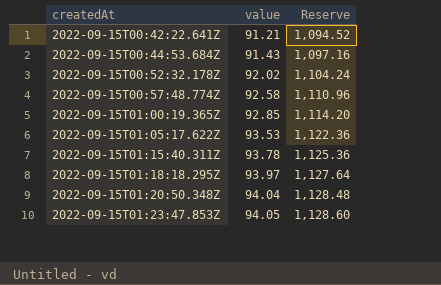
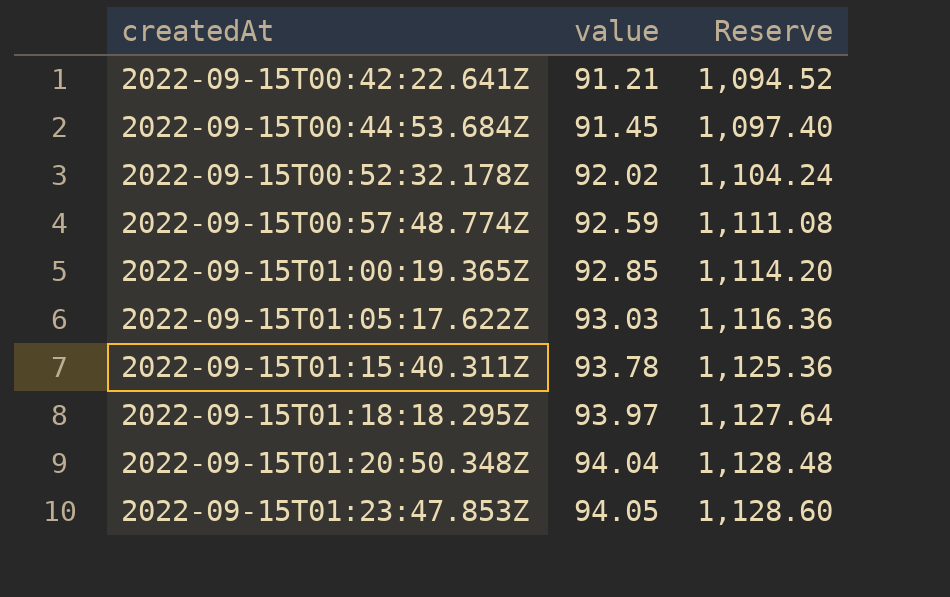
2022-09-15T00:44:53.684Z | value: 91.43 -> 91.45
2022-09-15T00:44:53.684Z | Reserve: 1,097.16 -> 1,097.40
2022-09-15T00:57:48.774Z | value: 92.58 -> 92.59
2022-09-15T00:57:48.774Z | Reserve: 1,110.96 -> 1,111.08
2022-09-15T01:05:17.622Z | value: 93.53 -> 93.03
2022-09-15T01:05:17.622Z | Reserve: 1,122.36 -> 1,116.36

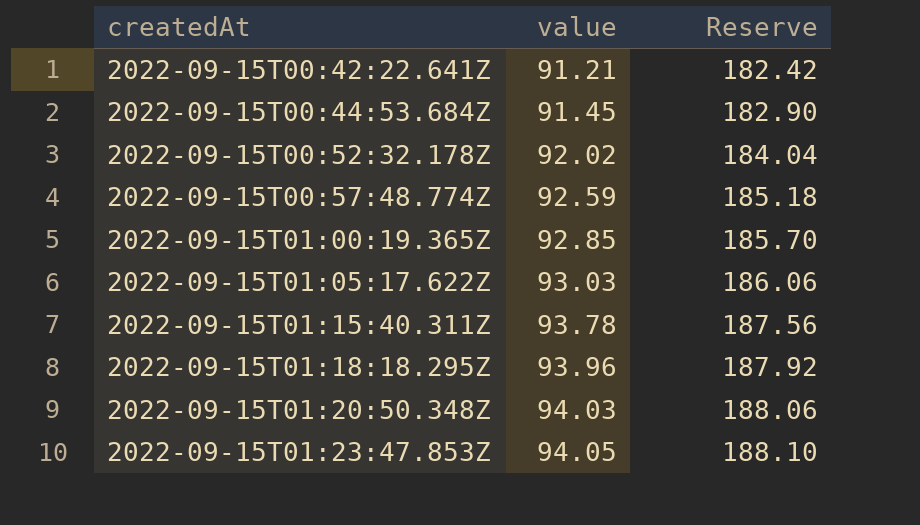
column Reserve | formula: [value] * 12 -> [value] * 2
2022-09-15T01:18:18.295Z | value: 93.97 -> 93.96
2022-09-15T01:20:50.348Z | value: 94.04 -> 94.03

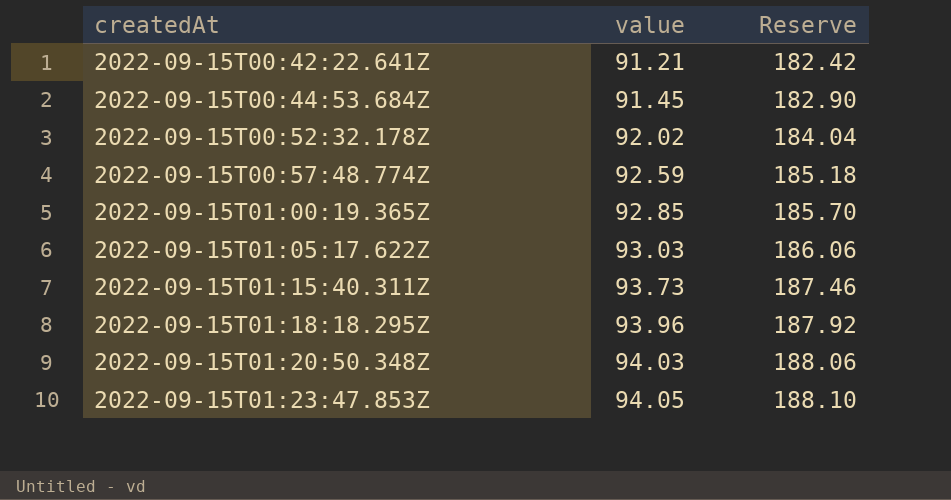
2022-09-15T01:15:40.311Z | value: 93.78 -> 93.73
2022-09-15T01:15:40.311Z | Reserve: 187.56 -> 187.46

